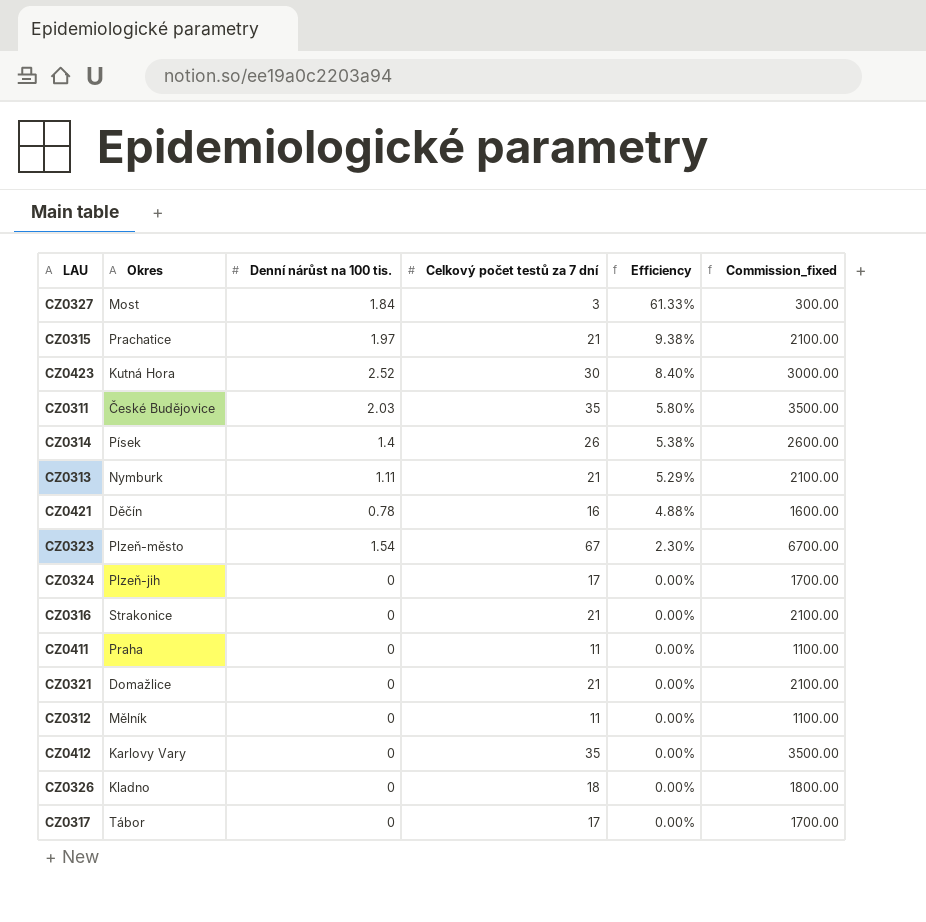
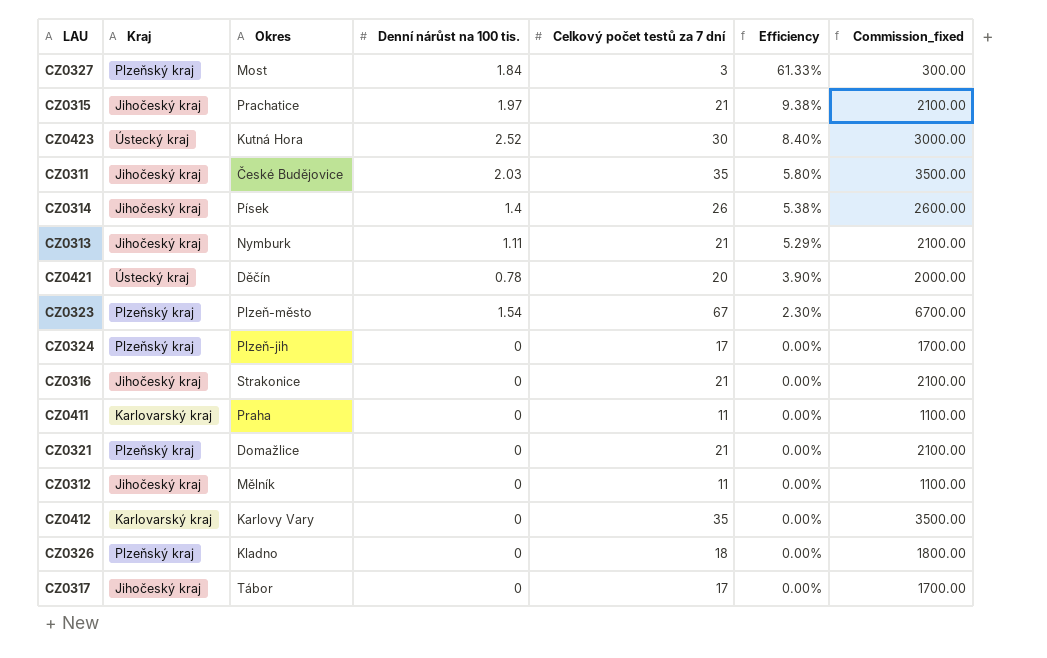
column Kraj | position: none -> 2
CZ0421 | Celkový počet testů za 7 dní: 16 -> 20
CZ0421 | Efficiency: 4.88% -> 3.90%
CZ0421 | Commission_fixed: 1600.00 -> 2000.00

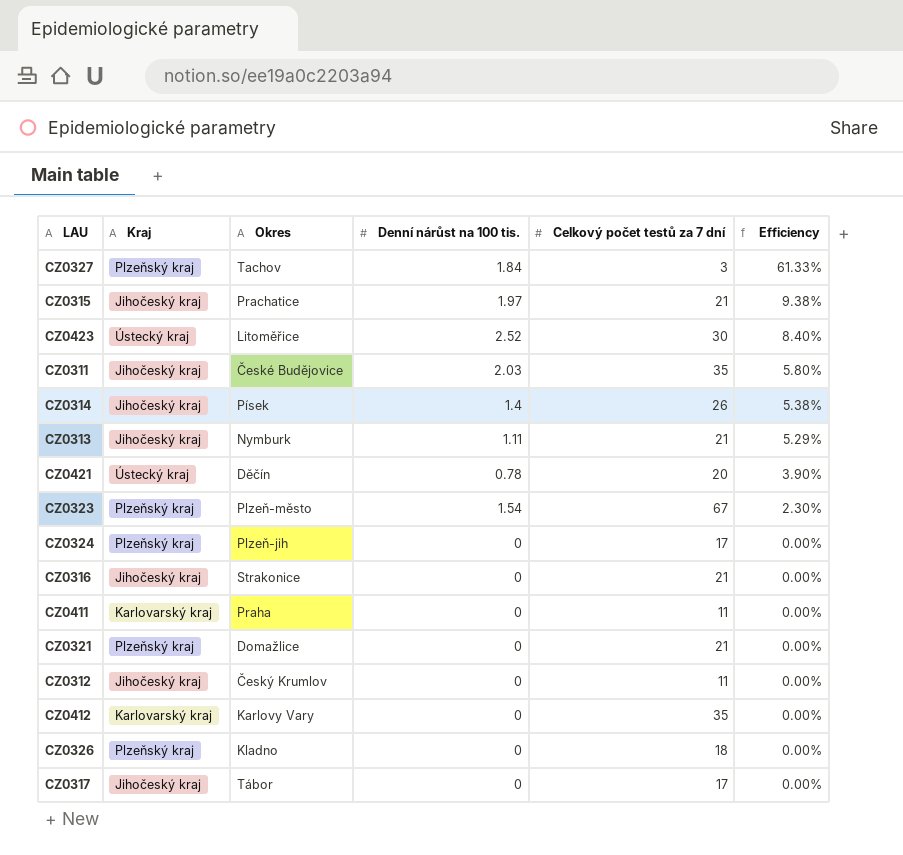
column Commission_fixed | formula: [Celkový počet testů za 7 dní] * 100 -> none
CZ0327 | Okres: Most -> Tachov
CZ0423 | Okres: Kutná Hora -> Litoměřice
CZ0312 | Okres: Mělník -> Český Krumlov

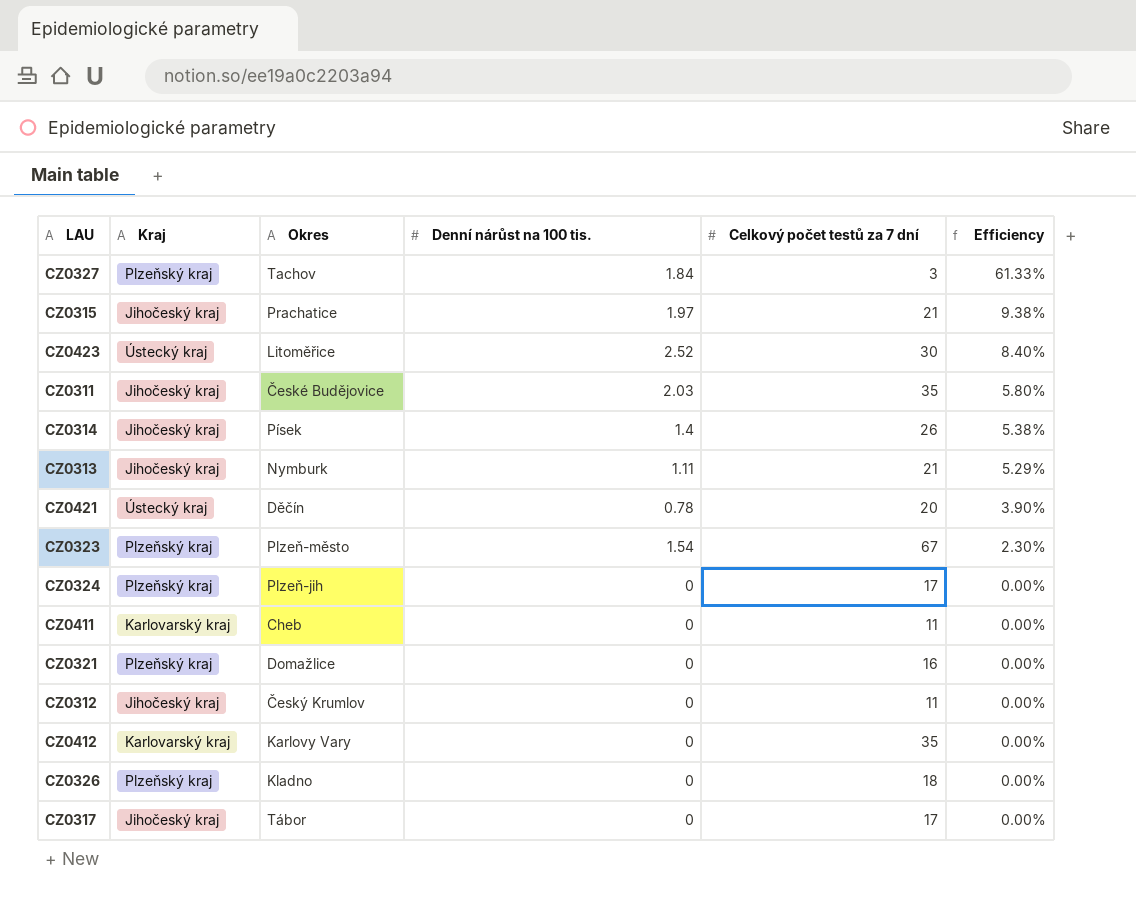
row CZ0316: Jihočeský kraj | Strakonice | 0 | 21 | 0.00% -> none
CZ0411 | Okres: Praha -> Cheb
CZ0321 | Celkový počet testů za 7 dní: 21 -> 16

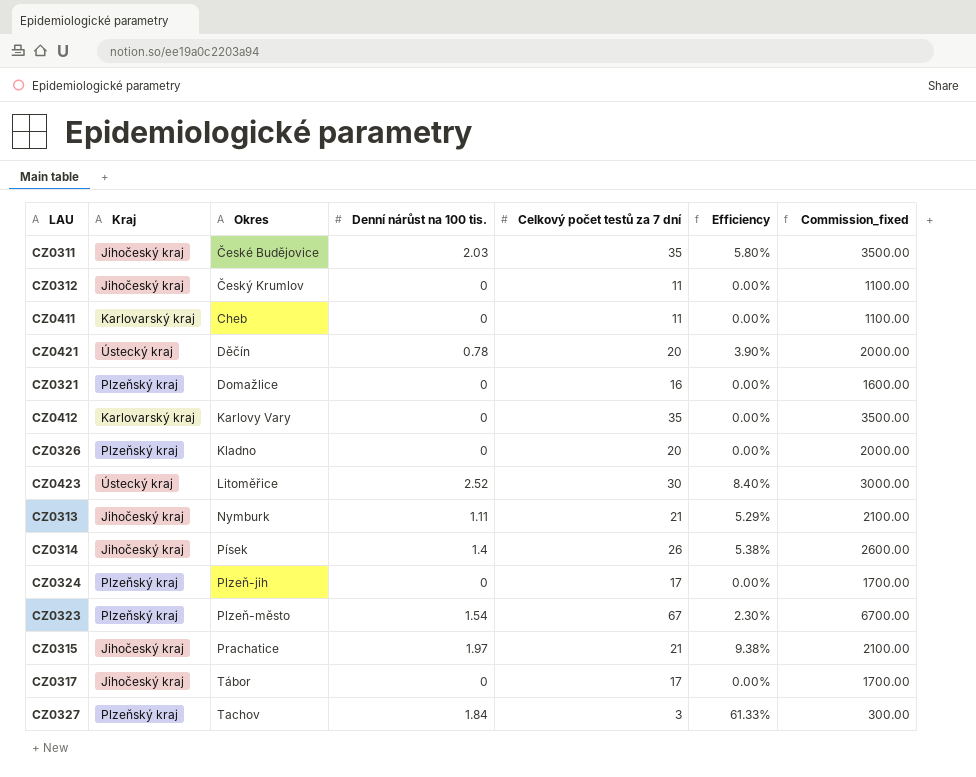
row order: Efficiency descending -> Okres ascending
column Commission_fixed | formula: none -> [Celkový počet testů za 7 dní] * 100
CZ0326 | Celkový počet testů za 7 dní: 18 -> 20

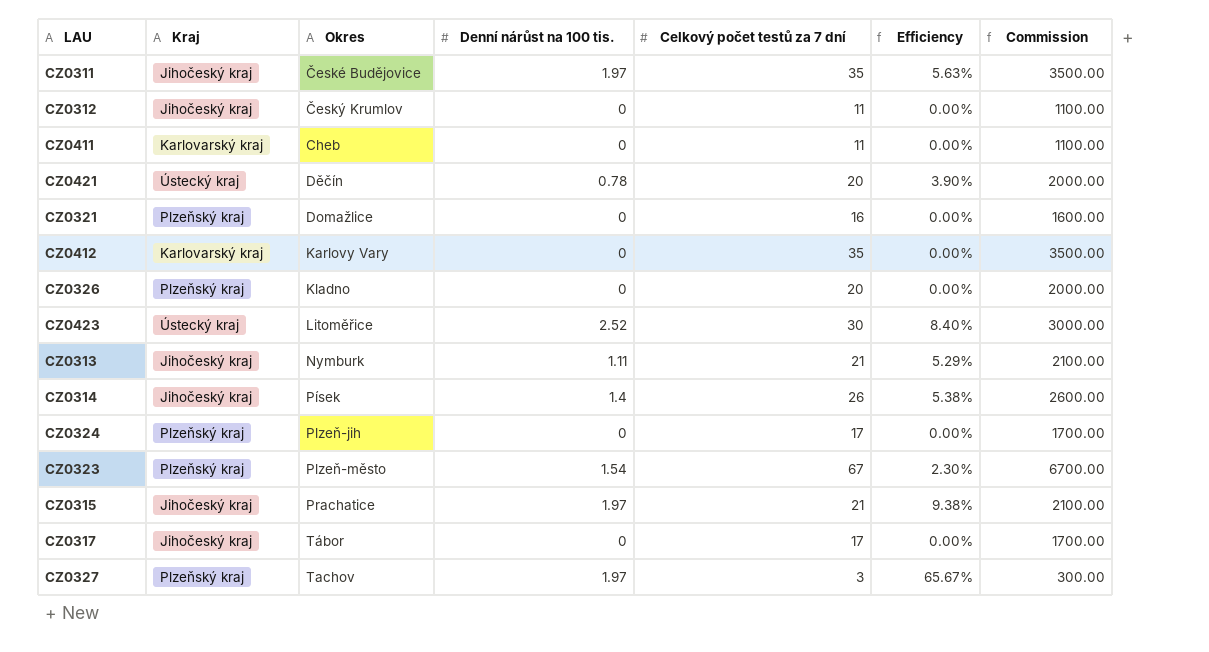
column name: Commission_fixed -> Commission
CZ0311 | Denní nárůst na 100 tis.: 2.03 -> 1.97
CZ0311 | Efficiency: 5.80% -> 5.63%
CZ0327 | Denní nárůst na 100 tis.: 1.84 -> 1.97
CZ0327 | Efficiency: 61.33% -> 65.67%

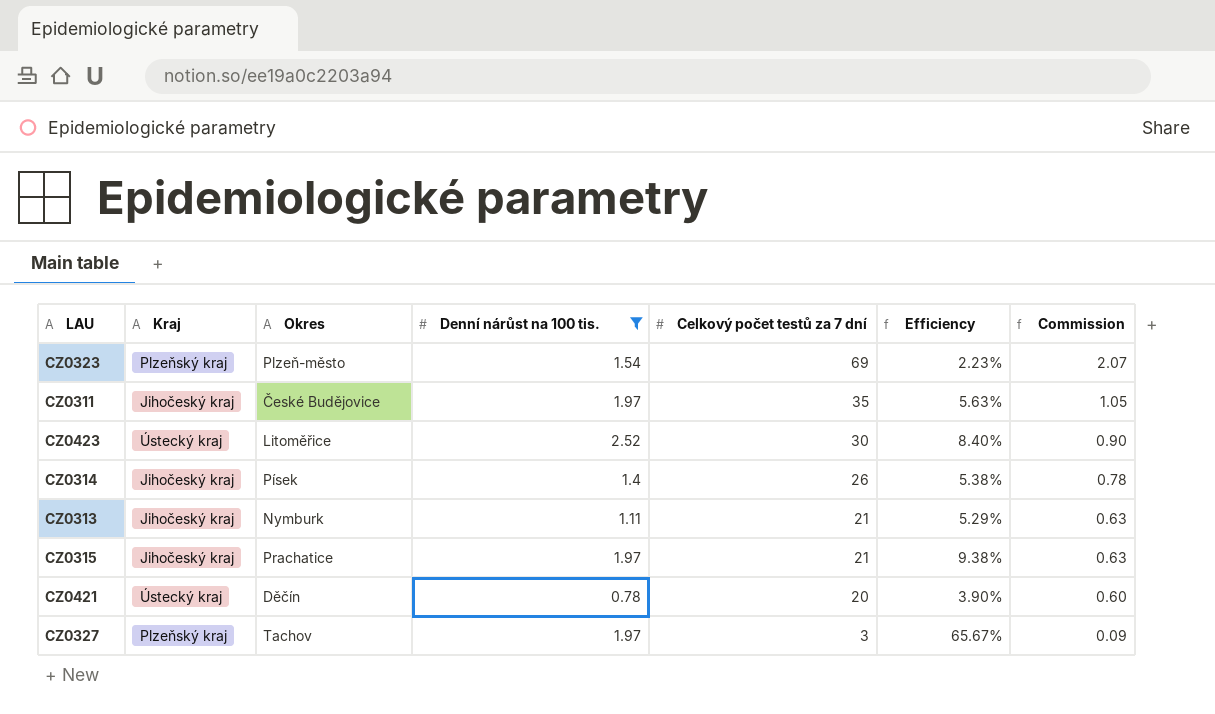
filter: none -> Denní nárůst na 100 tis. != 0
row order: Okres ascending -> Celkový počet testů za 7 dní descending
column Commission | formula: [Celkový počet testů za 7 dní] * 100 -> [Celkový počet testů za 7 dní] * 0.03
CZ0323 | Celkový počet testů za 7 dní: 67 -> 69
CZ0323 | Efficiency: 2.30% -> 2.23%

